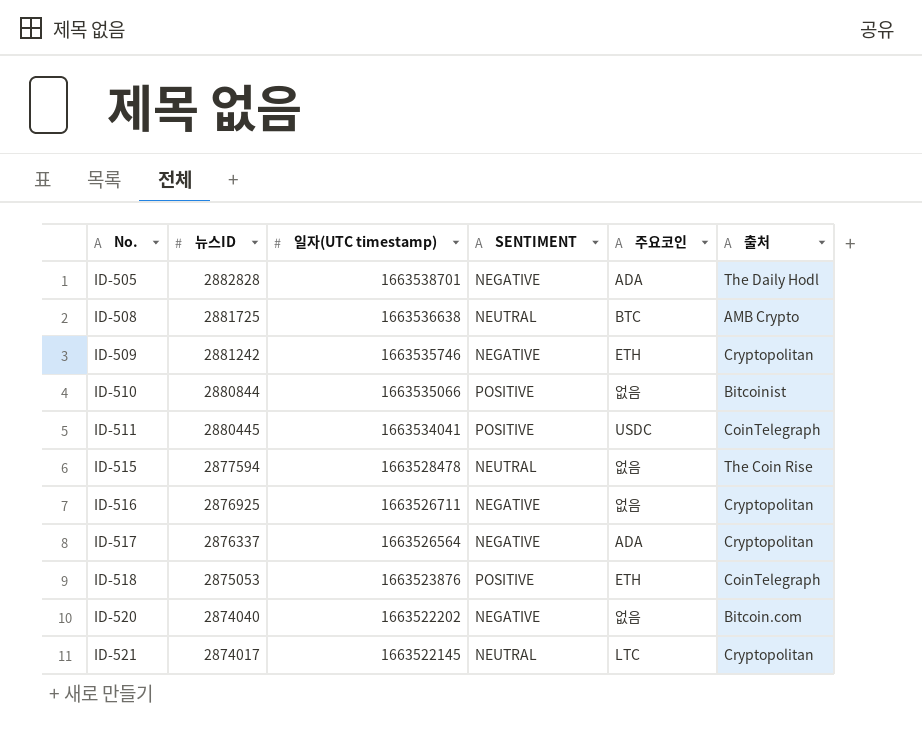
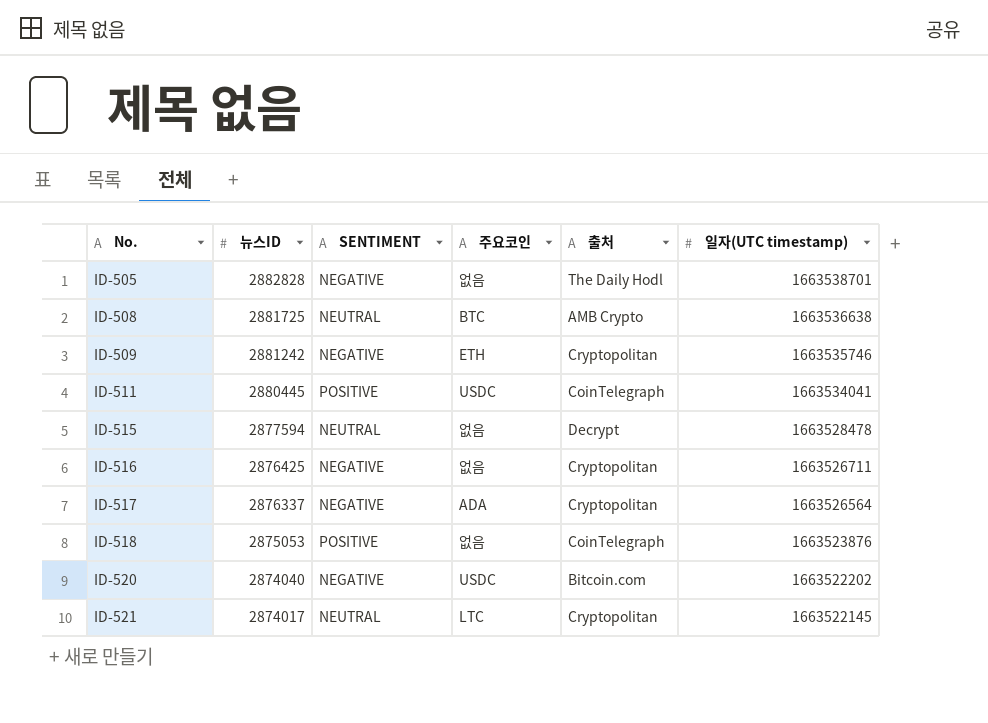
column 일자(UTC timestamp) | position: 3 -> 6
row ID-510: 2880844 | 1663535066 | POSITIVE | 없음 | Bitcoinist -> none
ID-505 | 주요코인: ADA -> 없음
ID-515 | 출처: The Coin Rise -> Decrypt
ID-516 | 뉴스ID: 2876925 -> 2876425
ID-518 | 주요코인: ETH -> 없음
ID-520 | 주요코인: 없음 -> USDC

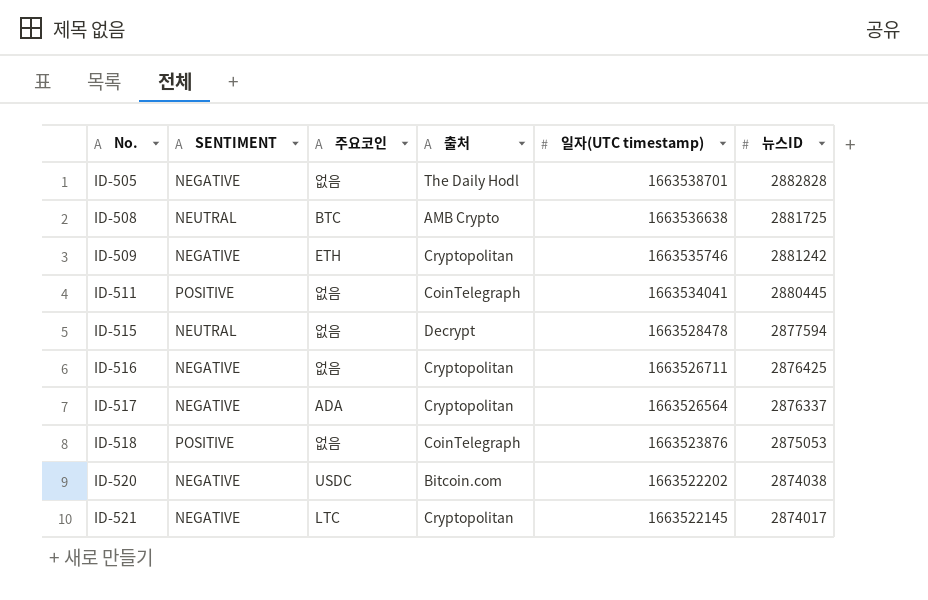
column 뉴스ID | position: 2 -> 6
ID-511 | 주요코인: USDC -> 없음
ID-520 | 뉴스ID: 2874040 -> 2874038
ID-521 | SENTIMENT: NEUTRAL -> NEGATIVE

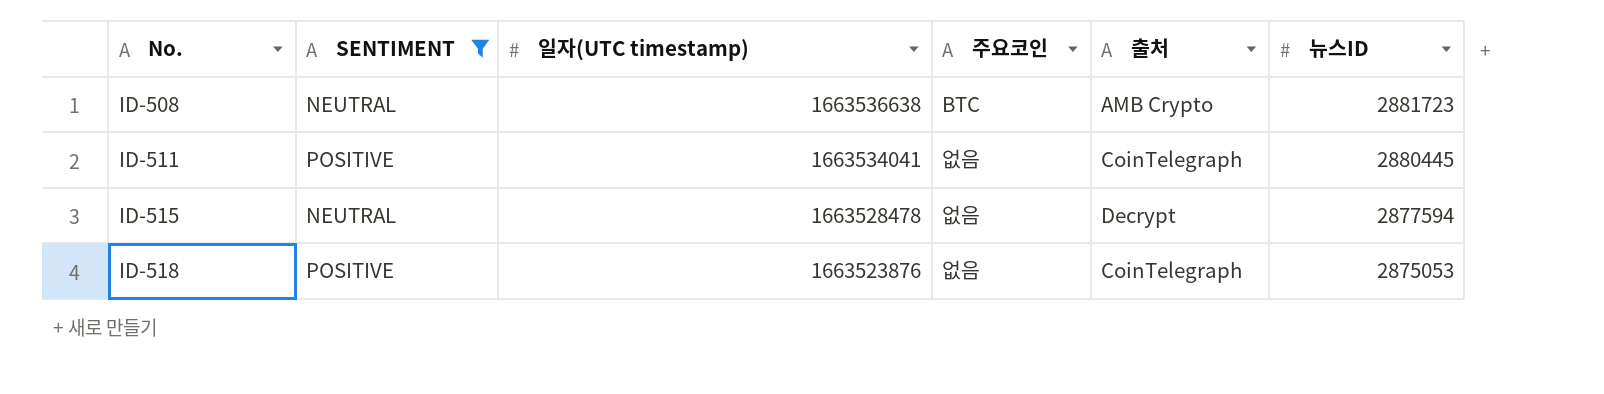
filter: none -> SENTIMENT != NEGATIVE
column 일자(UTC timestamp) | position: 5 -> 3
ID-508 | 뉴스ID: 2881725 -> 2881723

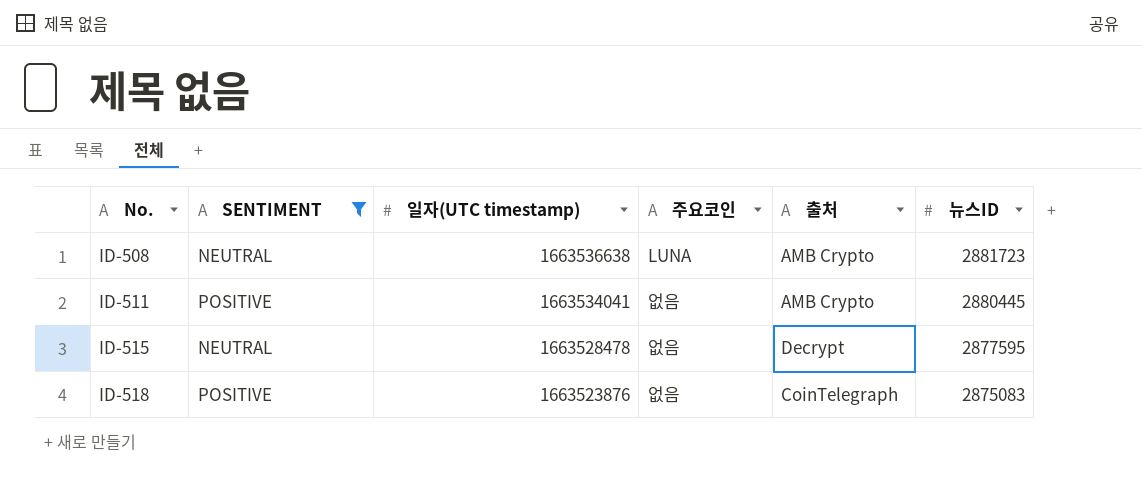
ID-508 | 주요코인: BTC -> LUNA
ID-511 | 출처: CoinTelegraph -> AMB Crypto
ID-515 | 뉴스ID: 2877594 -> 2877595
ID-518 | 뉴스ID: 2875053 -> 2875083

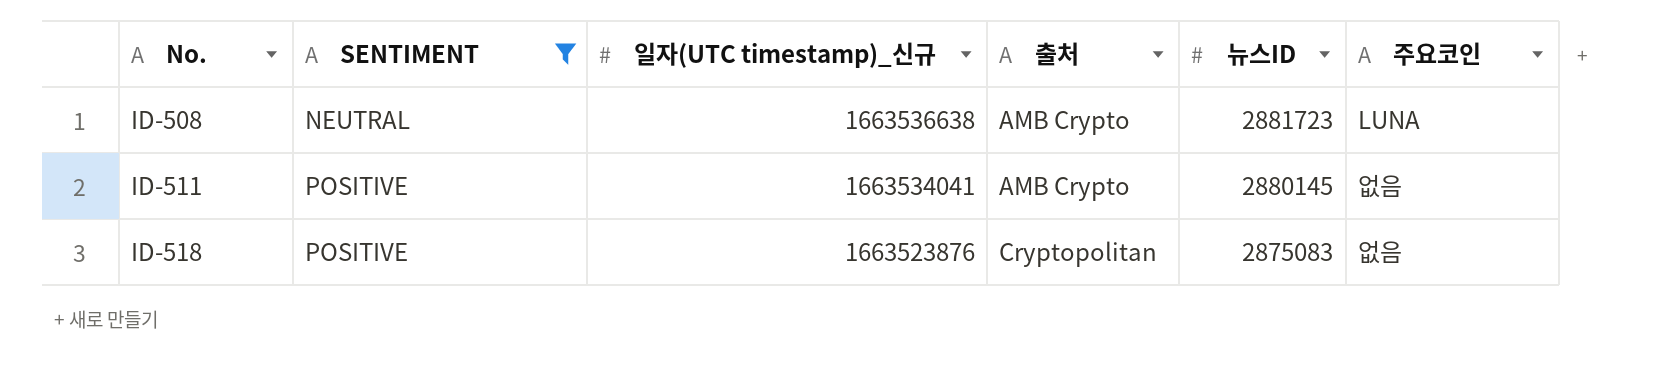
column name: 일자(UTC timestamp) -> 일자(UTC timestamp)_신규
column 주요코인 | position: 4 -> 6
row ID-515: NEUTRAL | 1663528478 | 없음 | Decrypt | 2877595 -> none
ID-511 | 뉴스ID: 2880445 -> 2880145
ID-518 | 출처: CoinTelegraph -> Cryptopolitan

